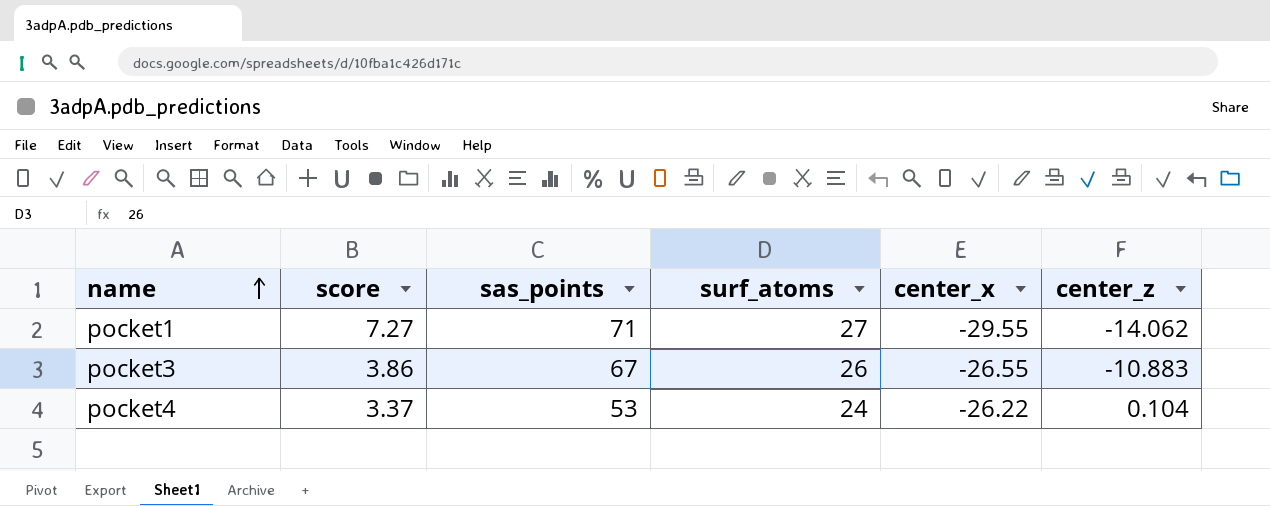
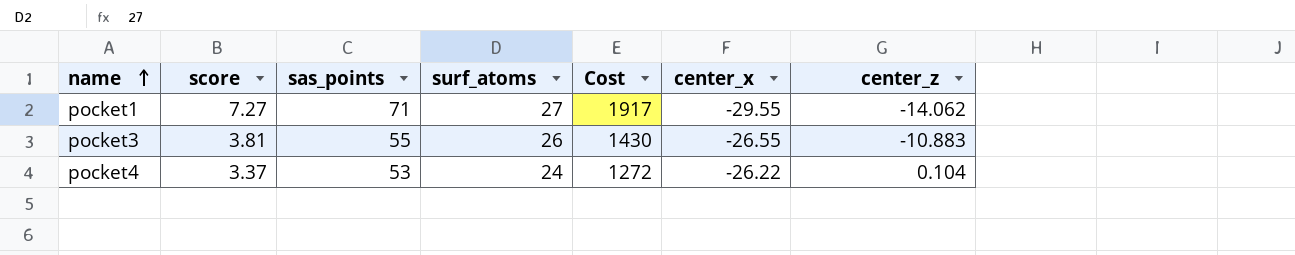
column Cost | formula: none -> [sas_points] * [surf_atoms]
pocket3 | score: 3.86 -> 3.81
pocket3 | sas_points: 67 -> 55

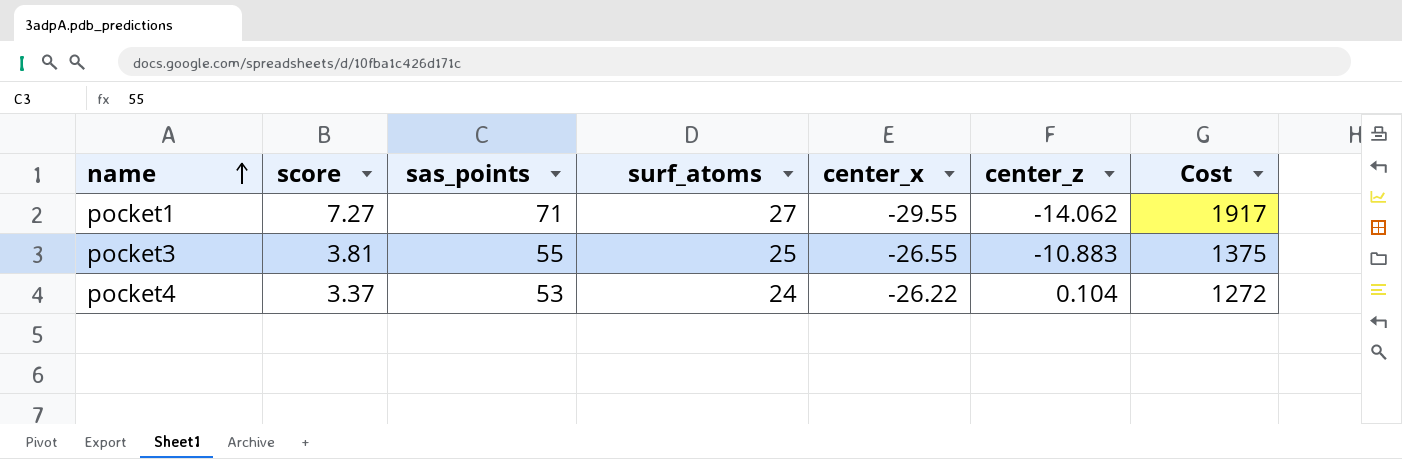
column Cost | position: 5 -> 7
pocket3 | surf_atoms: 26 -> 25
pocket3 | Cost: 1430 -> 1375

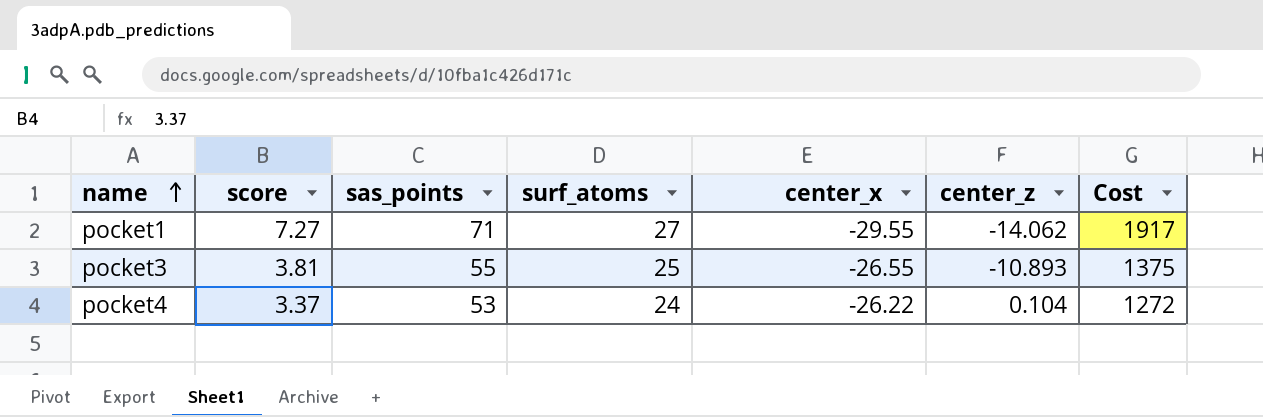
pocket3 | center_z: -10.883 -> -10.893

